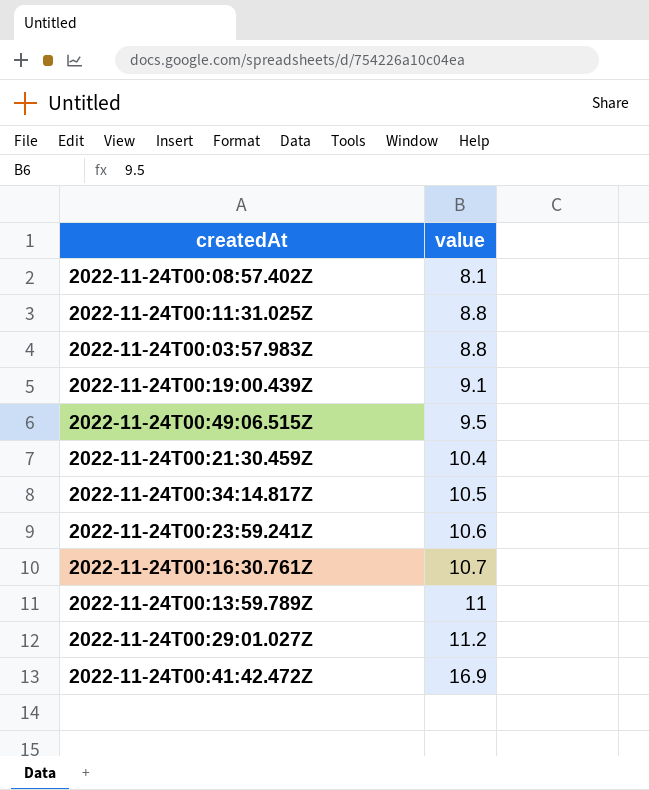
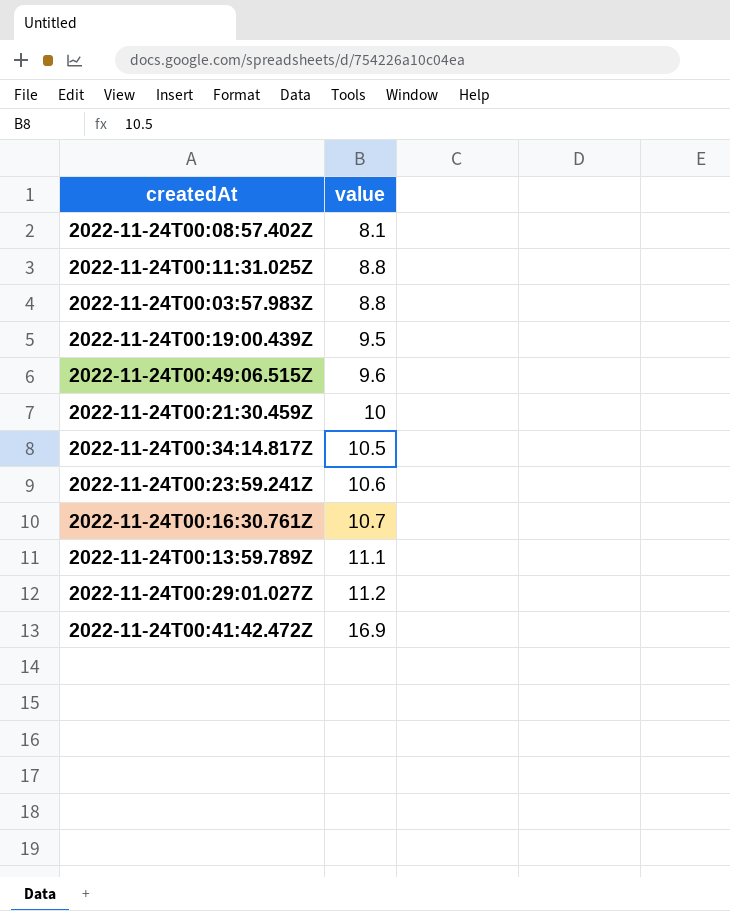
2022-11-24T00:19:00.439Z | value: 9.1 -> 9.5
2022-11-24T00:49:06.515Z | value: 9.5 -> 9.6
2022-11-24T00:21:30.459Z | value: 10.4 -> 10
2022-11-24T00:13:59.789Z | value: 11 -> 11.1

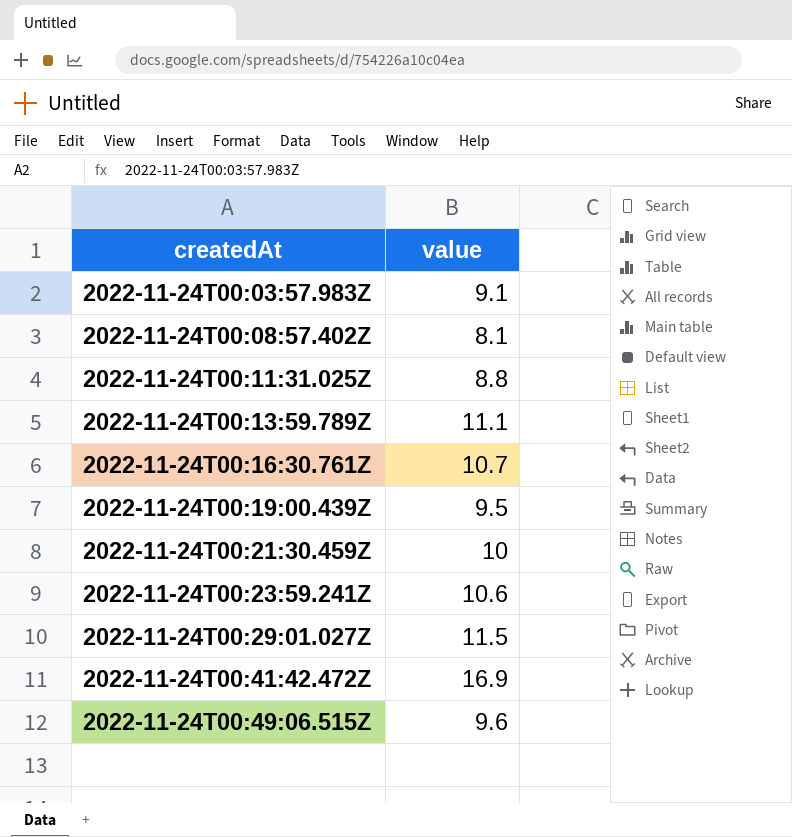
row order: value ascending -> createdAt ascending
row 2022-11-24T00:34:14.817Z: 10.5 -> none
2022-11-24T00:03:57.983Z | value: 8.8 -> 9.1
2022-11-24T00:29:01.027Z | value: 11.2 -> 11.5

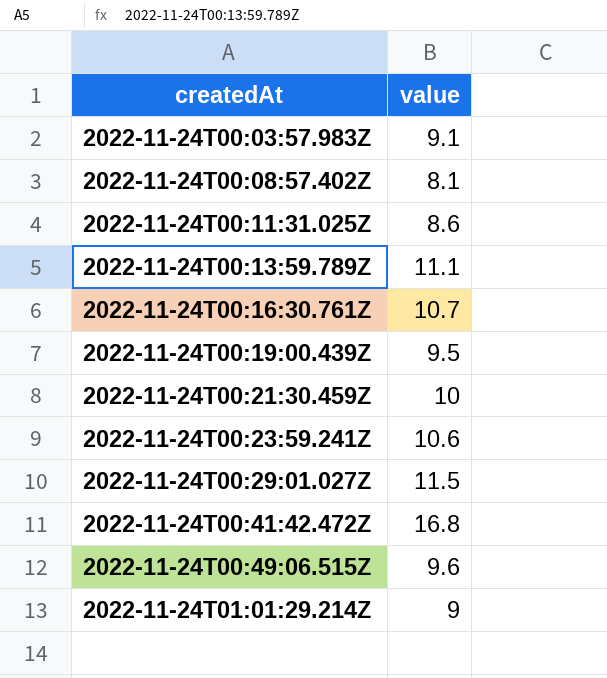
2022-11-24T00:11:31.025Z | value: 8.8 -> 8.6
2022-11-24T00:41:42.472Z | value: 16.9 -> 16.8
row 2022-11-24T01:01:29.214Z: none -> 9

